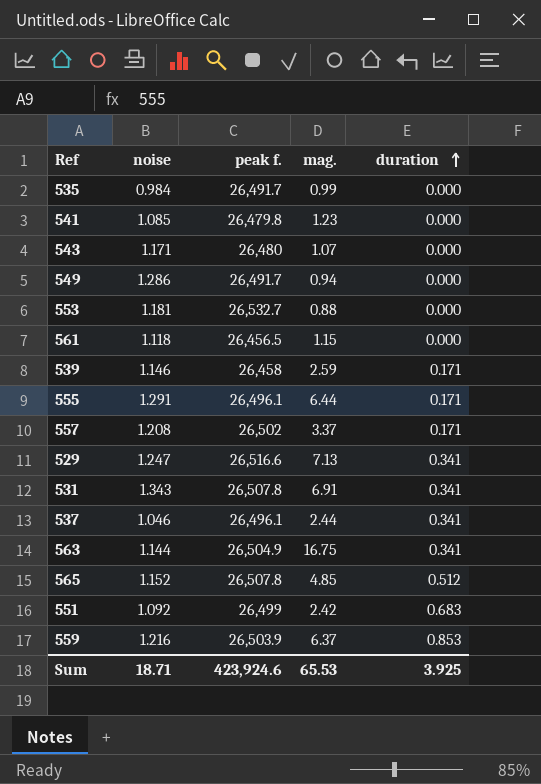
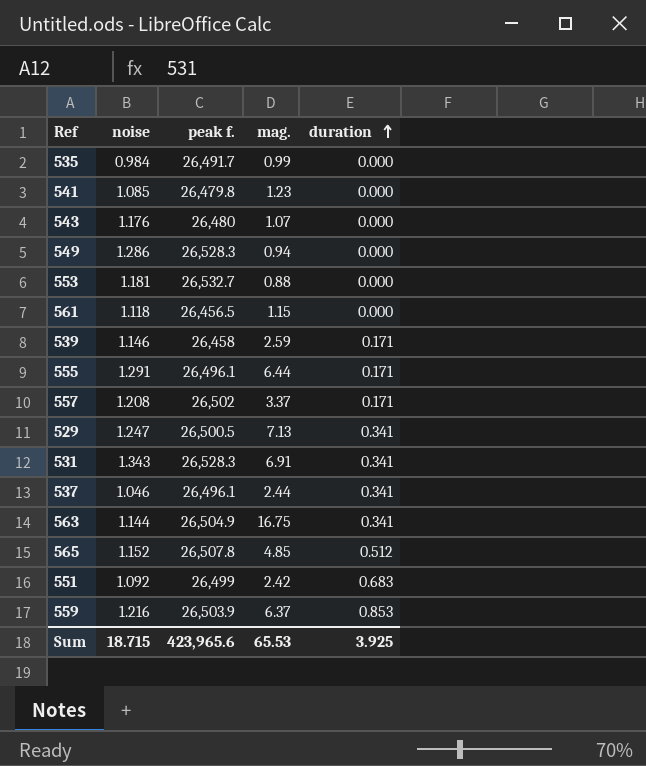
543 | noise: 1.171 -> 1.176
549 | peak f.: 26,491.7 -> 26,528.3
529 | peak f.: 26,516.6 -> 26,500.5
531 | peak f.: 26,507.8 -> 26,528.3
Sum | noise: 18.71 -> 18.715
Sum | peak f.: 423,924.6 -> 423,965.6

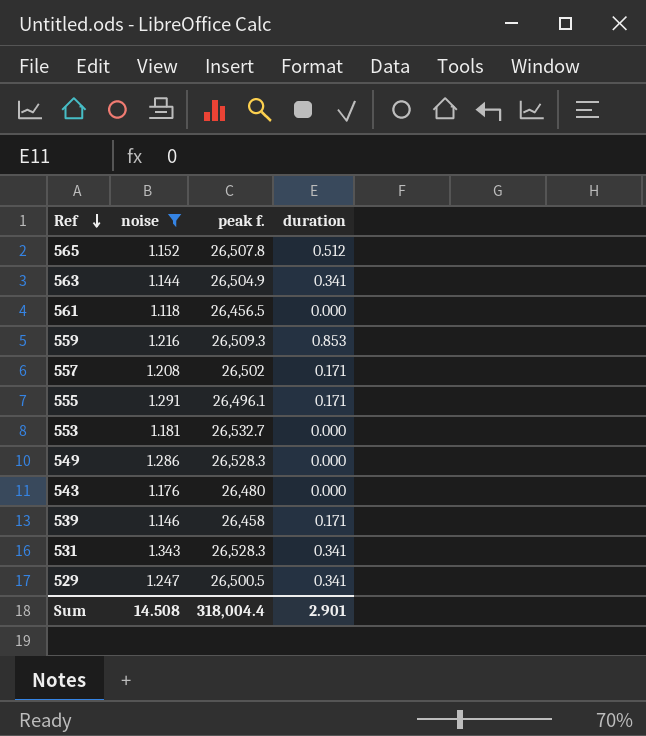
filter: none -> noise >= 1.118
row order: duration ascending -> Ref descending
column mag. | position: 4 -> none
559 | peak f.: 26,503.9 -> 26,509.3
Sum | noise: 18.715 -> 14.508
Sum | peak f.: 423,965.6 -> 318,004.4
Sum | duration: 3.925 -> 2.901

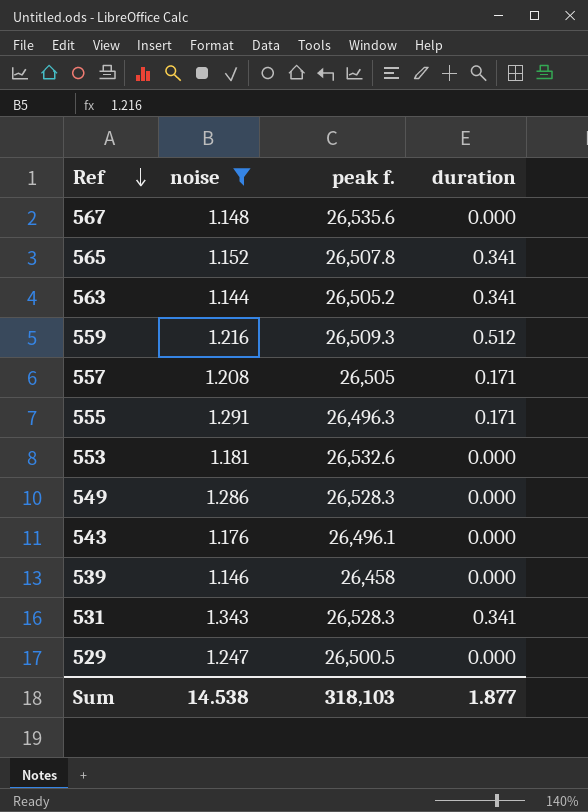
row 561: 1.118 | 26,456.5 | 0.000 -> none
row 567: none -> 1.148 | 26,535.6 | 0.000
565 | duration: 0.512 -> 0.341
563 | peak f.: 26,504.9 -> 26,505.2
559 | duration: 0.853 -> 0.512
557 | peak f.: 26,502 -> 26,505
555 | peak f.: 26,496.1 -> 26,496.3
553 | peak f.: 26,532.7 -> 26,532.6
543 | peak f.: 26,480 -> 26,496.1
539 | duration: 0.171 -> 0.000
529 | duration: 0.341 -> 0.000
Sum | noise: 14.508 -> 14.538
Sum | peak f.: 318,004.4 -> 318,103
Sum | duration: 2.901 -> 1.877

